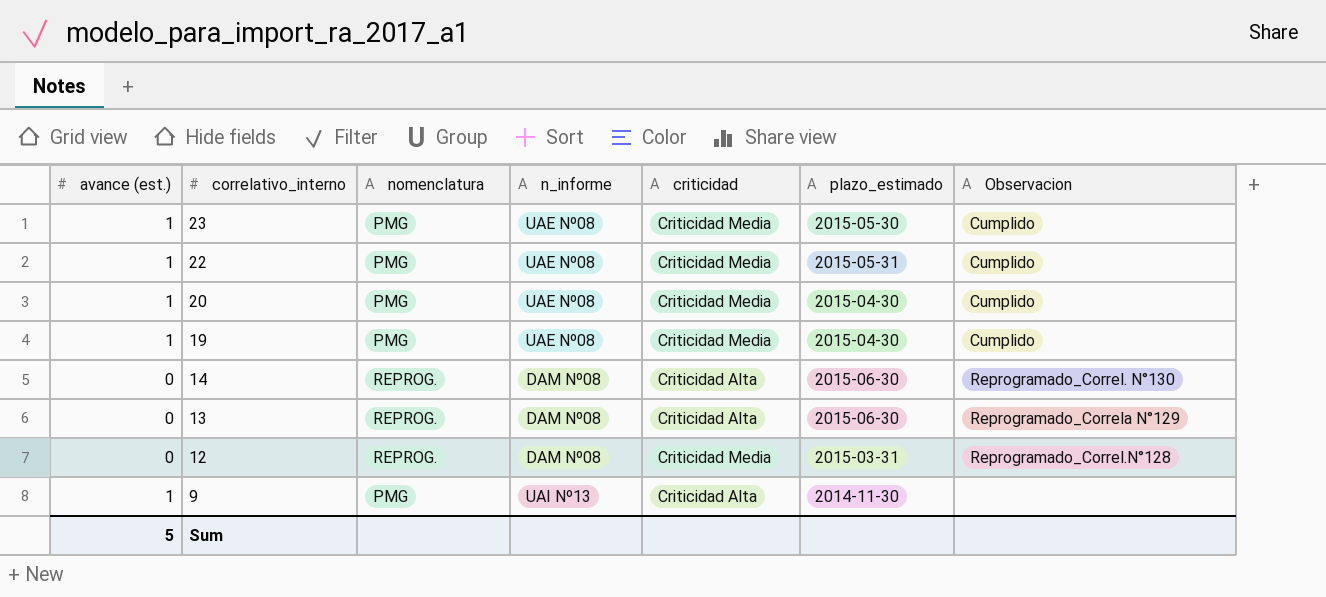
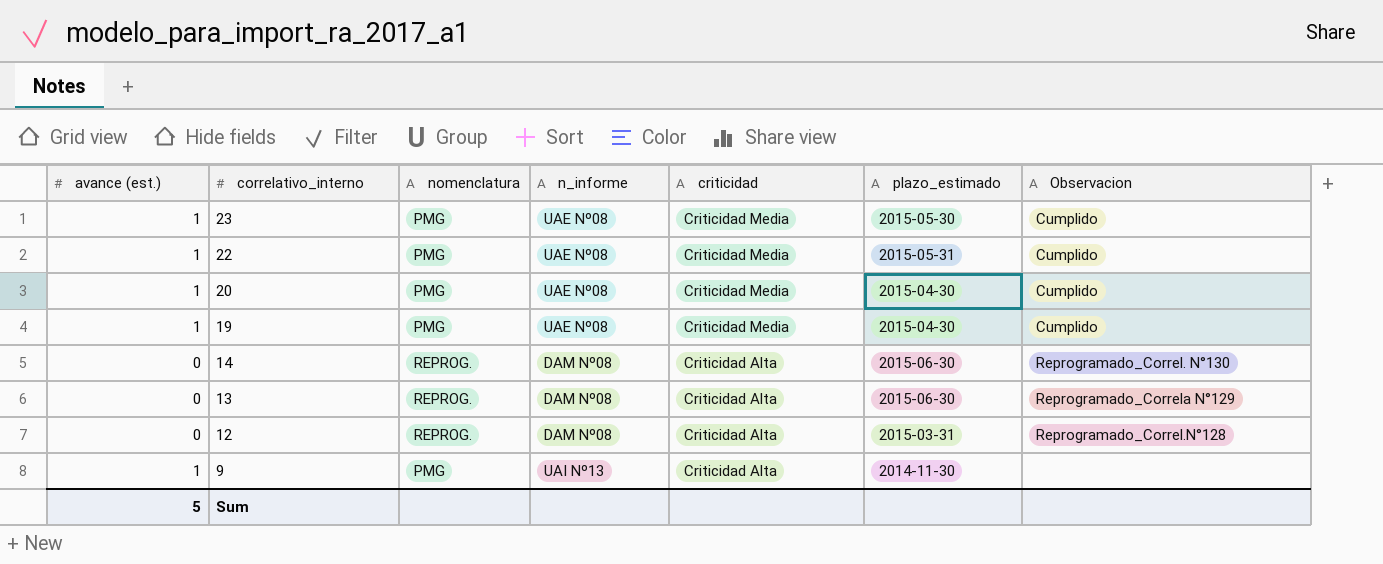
12 | criticidad: Criticidad Media -> Criticidad Alta

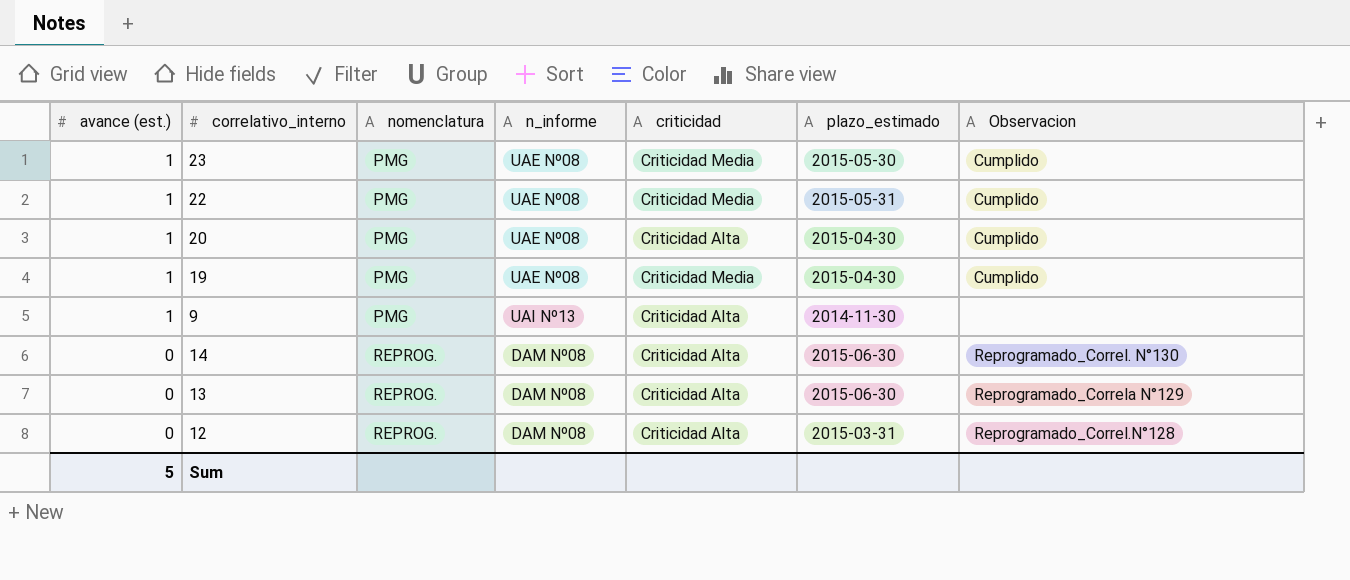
row order: correlativo_interno descending -> avance (est.) descending
20 | criticidad: Criticidad Media -> Criticidad Alta

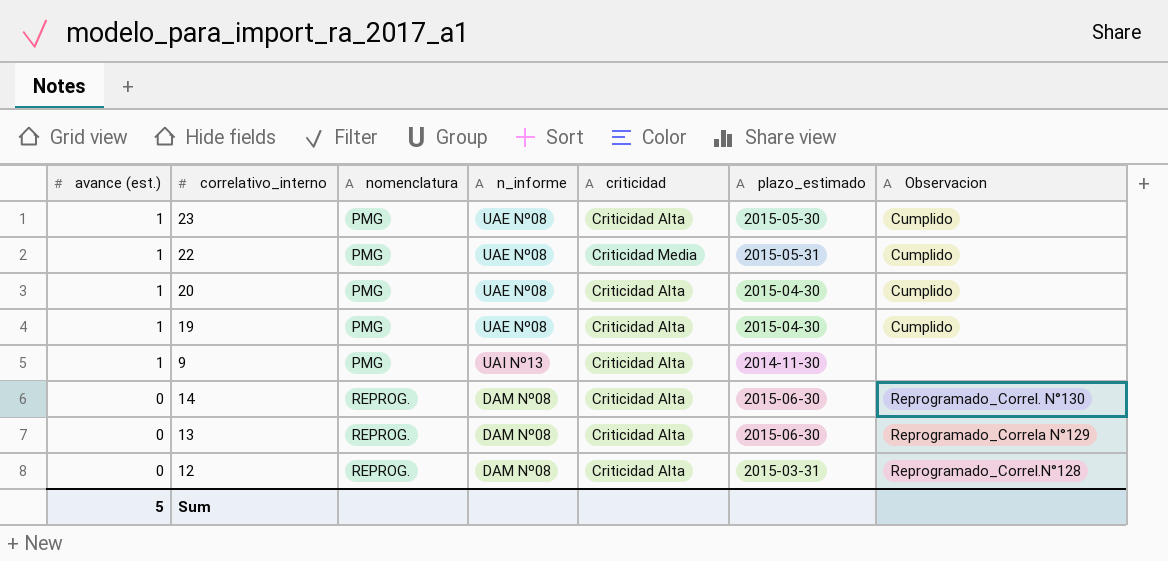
23 | criticidad: Criticidad Media -> Criticidad Alta
19 | criticidad: Criticidad Media -> Criticidad Alta

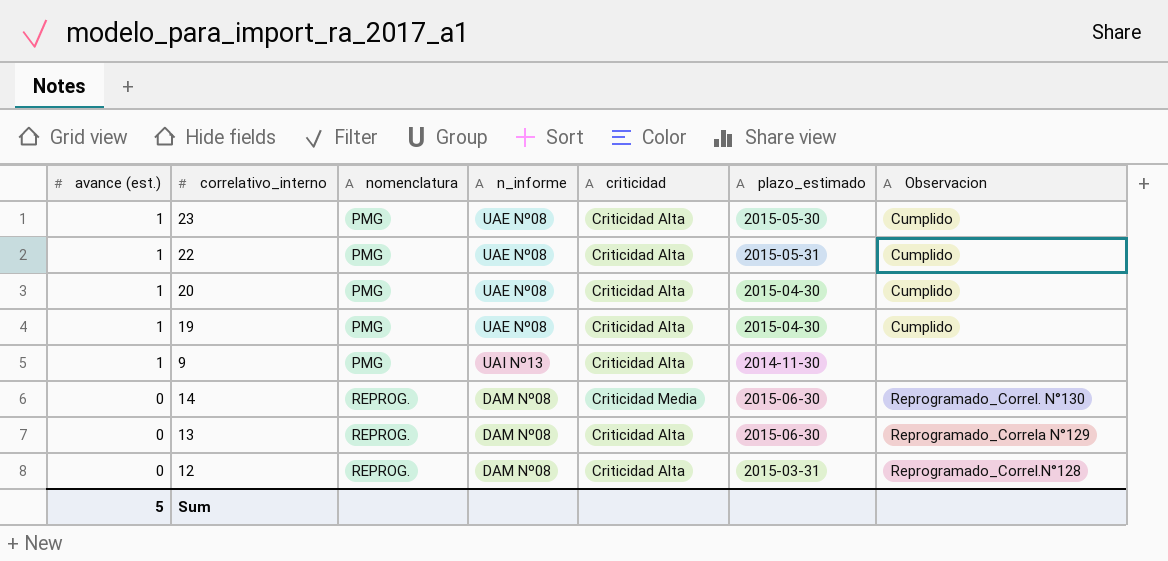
22 | criticidad: Criticidad Media -> Criticidad Alta
14 | criticidad: Criticidad Alta -> Criticidad Media

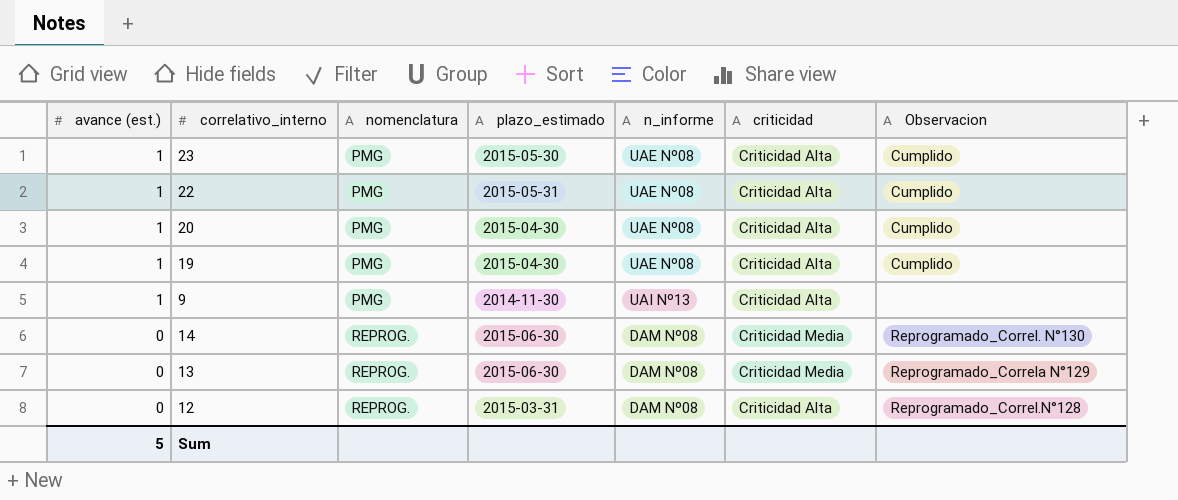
column plazo_estimado | position: 6 -> 4
13 | criticidad: Criticidad Alta -> Criticidad Media

